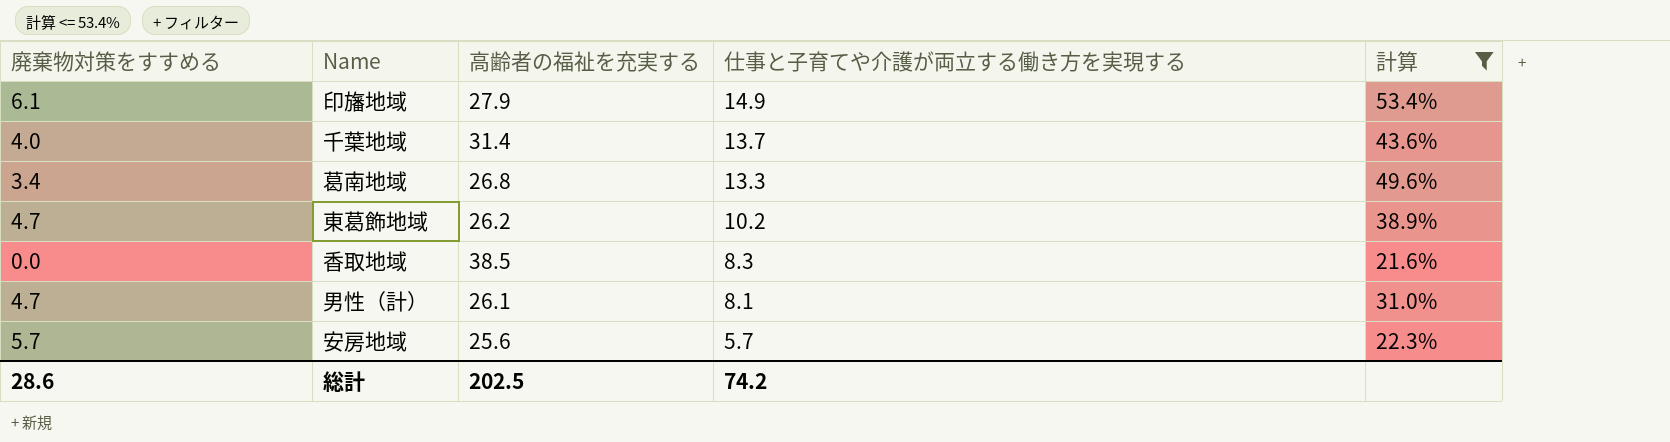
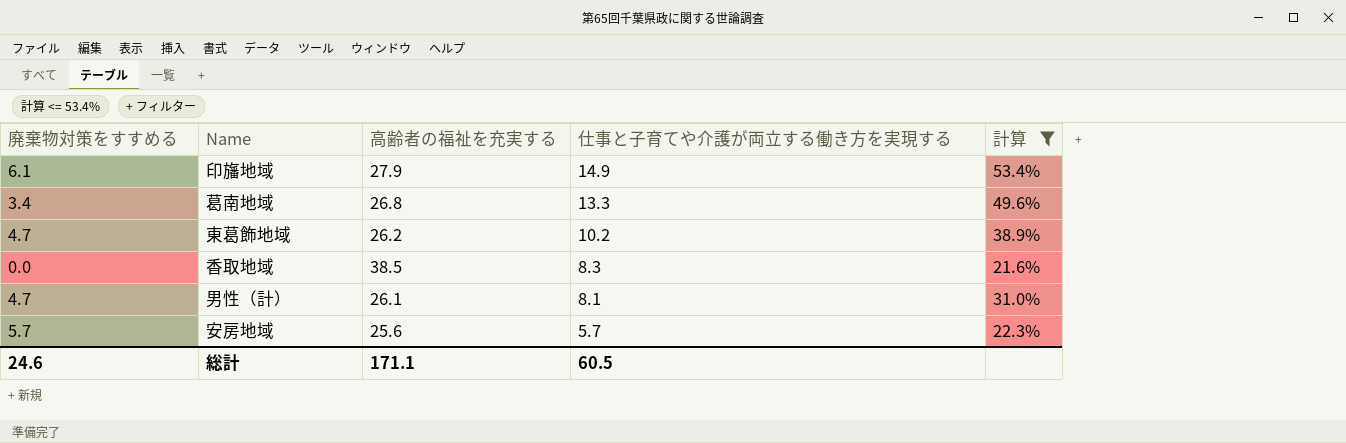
row 千葉地域: 4.0 | 31.4 | 13.7 | 43.6% -> none
総計 | 廃棄物対策をすすめる: 28.6 -> 24.6
総計 | 高齢者の福祉を充実する: 202.5 -> 171.1
総計 | 仕事と子育てや介護が両立する働き方を実現する: 74.2 -> 60.5

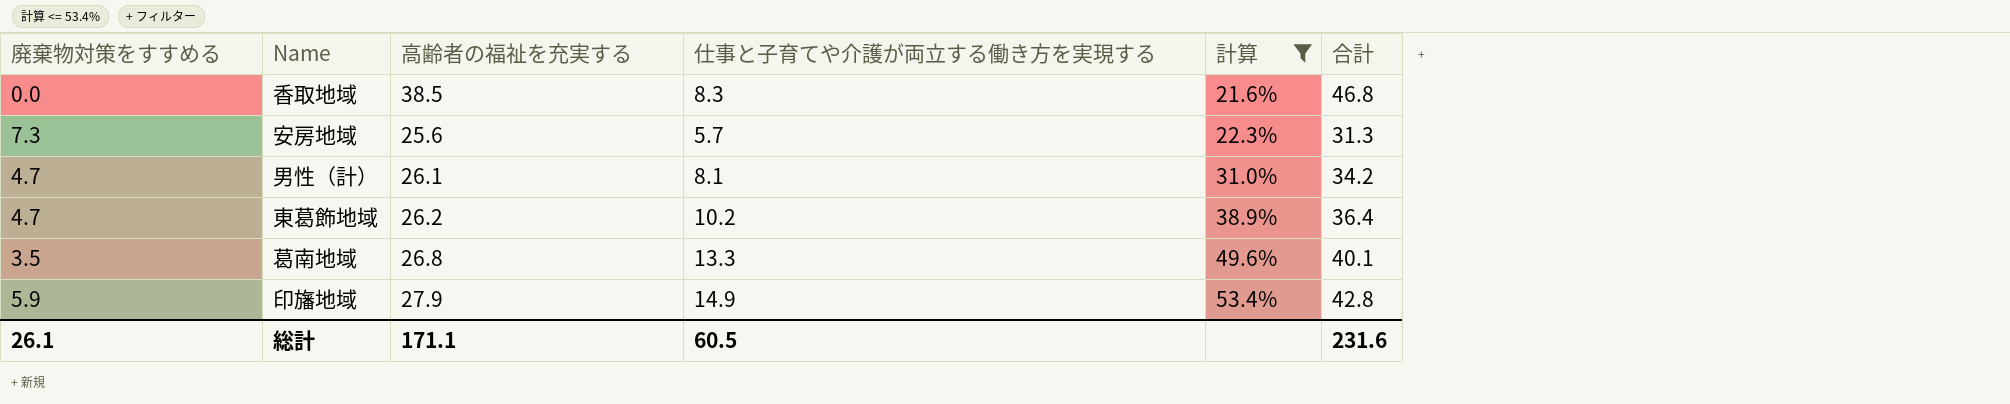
row order: 仕事と子育てや介護が両立する働き方を実現する descending -> 計算 ascending
column 合計 | formula: none -> [高齢者の福祉を充実する] + [仕事と子育てや介護が両立する働き方を実現する]
安房地域 | 廃棄物対策をすすめる: 5.7 -> 7.3
葛南地域 | 廃棄物対策をすすめる: 3.4 -> 3.5
印旛地域 | 廃棄物対策をすすめる: 6.1 -> 5.9
総計 | 廃棄物対策をすすめる: 24.6 -> 26.1

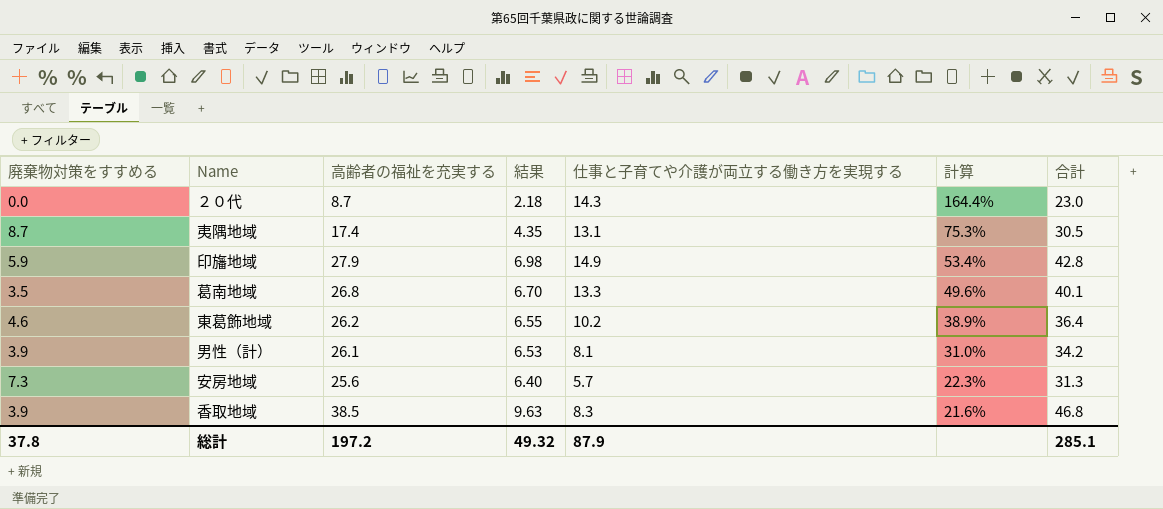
filter: 計算 <= 53.4% -> none
row order: 計算 ascending -> 計算 descending
column 結果 | formula: none -> [高齢者の福祉を充実する] * 0.25
東葛飾地域 | 廃棄物対策をすすめる: 4.7 -> 4.6
男性（計） | 廃棄物対策をすすめる: 4.7 -> 3.9
香取地域 | 廃棄物対策をすすめる: 0.0 -> 3.9
総計 | 廃棄物対策をすすめる: 26.1 -> 37.8
総計 | 高齢者の福祉を充実する: 171.1 -> 197.2
総計 | 仕事と子育てや介護が両立する働き方を実現する: 60.5 -> 87.9
総計 | 合計: 231.6 -> 285.1

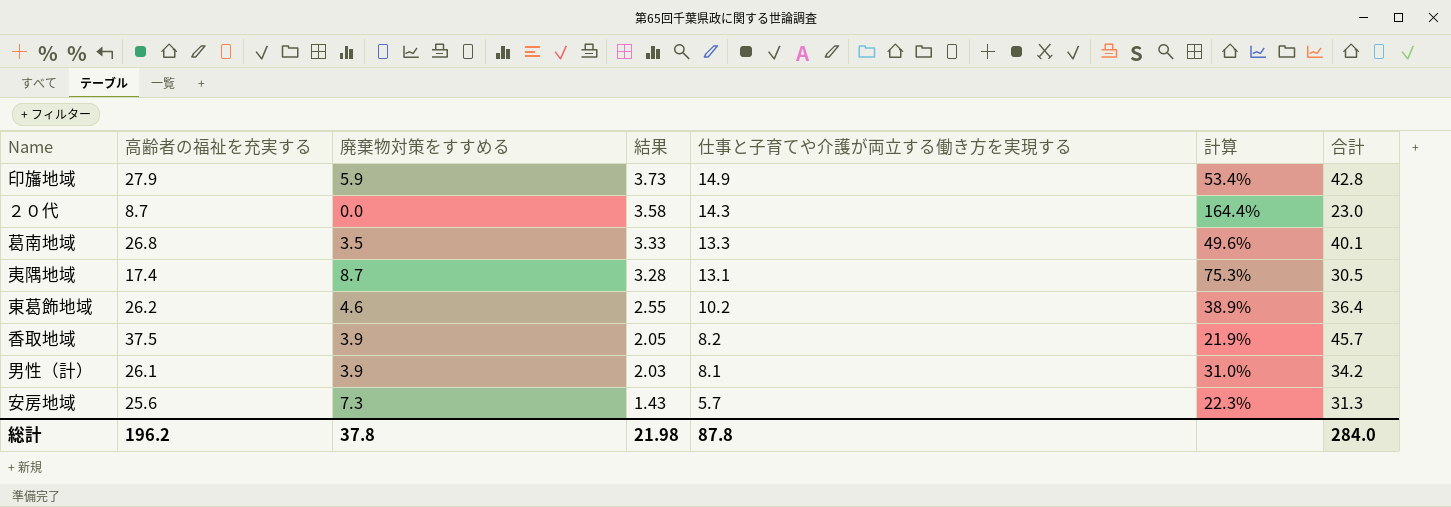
row order: 計算 descending -> 結果 descending
column 廃棄物対策をすすめる | position: 1 -> 3
column 結果 | formula: [高齢者の福祉を充実する] * 0.25 -> [仕事と子育てや介護が両立する働き方を実現する] * 0.25
香取地域 | 高齢者の福祉を充実する: 38.5 -> 37.5
香取地域 | 仕事と子育てや介護が両立する働き方を実現する: 8.3 -> 8.2
香取地域 | 計算: 21.6% -> 21.9%
香取地域 | 合計: 46.8 -> 45.7
総計 | 高齢者の福祉を充実する: 197.2 -> 196.2
総計 | 結果: 49.32 -> 21.98
総計 | 仕事と子育てや介護が両立する働き方を実現する: 87.9 -> 87.8
総計 | 合計: 285.1 -> 284.0

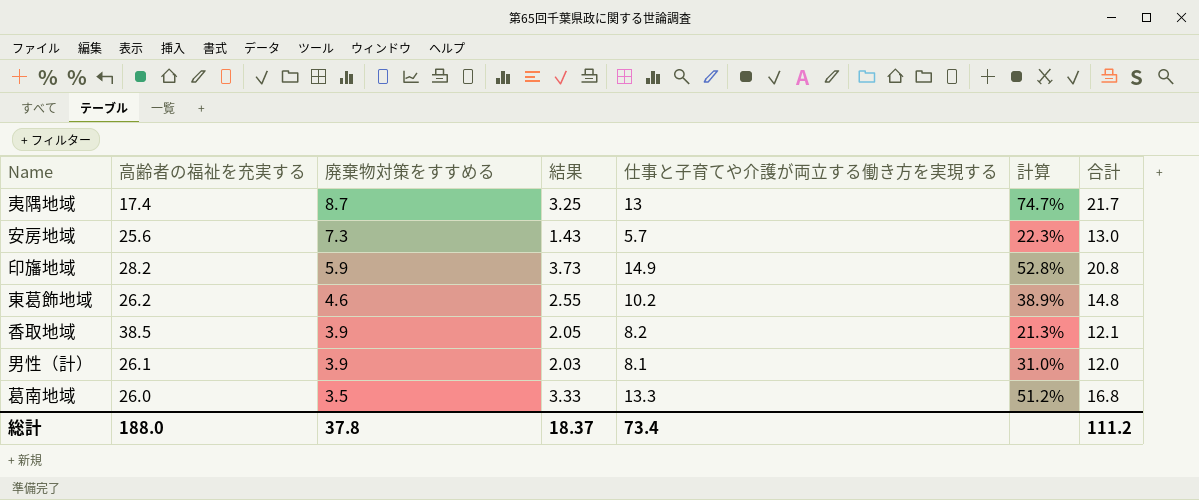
row order: 結果 descending -> 廃棄物対策をすすめる descending
column 合計 | formula: [高齢者の福祉を充実する] + [仕事と子育てや介護が両立する働き方を実現する] -> [廃棄物対策をすすめる] + [仕事と子育てや介護が両立する働き方を実現する]
row ２０代: 8.7 | 0.0 | 3.58 | 14.3 | 164.4% | 23.0 -> none
夷隅地域 | 結果: 3.28 -> 3.25
夷隅地域 | 仕事と子育てや介護が両立する働き方を実現する: 13.1 -> 13
夷隅地域 | 計算: 75.3% -> 74.7%
印旛地域 | 高齢者の福祉を充実する: 27.9 -> 28.2
印旛地域 | 計算: 53.4% -> 52.8%
香取地域 | 高齢者の福祉を充実する: 37.5 -> 38.5
香取地域 | 計算: 21.9% -> 21.3%
葛南地域 | 高齢者の福祉を充実する: 26.8 -> 26.0
葛南地域 | 計算: 49.6% -> 51.2%
総計 | 高齢者の福祉を充実する: 196.2 -> 188.0
総計 | 結果: 21.98 -> 18.37
総計 | 仕事と子育てや介護が両立する働き方を実現する: 87.8 -> 73.4
総計 | 合計: 284.0 -> 111.2

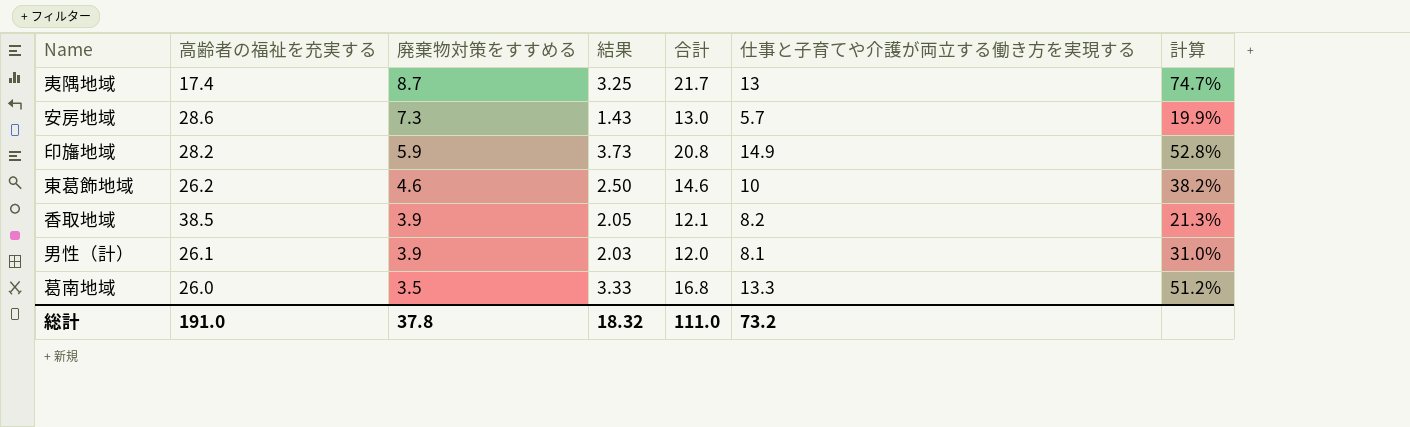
column 合計 | position: 7 -> 5
安房地域 | 高齢者の福祉を充実する: 25.6 -> 28.6
安房地域 | 計算: 22.3% -> 19.9%
東葛飾地域 | 結果: 2.55 -> 2.50
東葛飾地域 | 合計: 14.8 -> 14.6
東葛飾地域 | 仕事と子育てや介護が両立する働き方を実現する: 10.2 -> 10
東葛飾地域 | 計算: 38.9% -> 38.2%
総計 | 高齢者の福祉を充実する: 188.0 -> 191.0
総計 | 結果: 18.37 -> 18.32
総計 | 合計: 111.2 -> 111.0
総計 | 仕事と子育てや介護が両立する働き方を実現する: 73.4 -> 73.2

